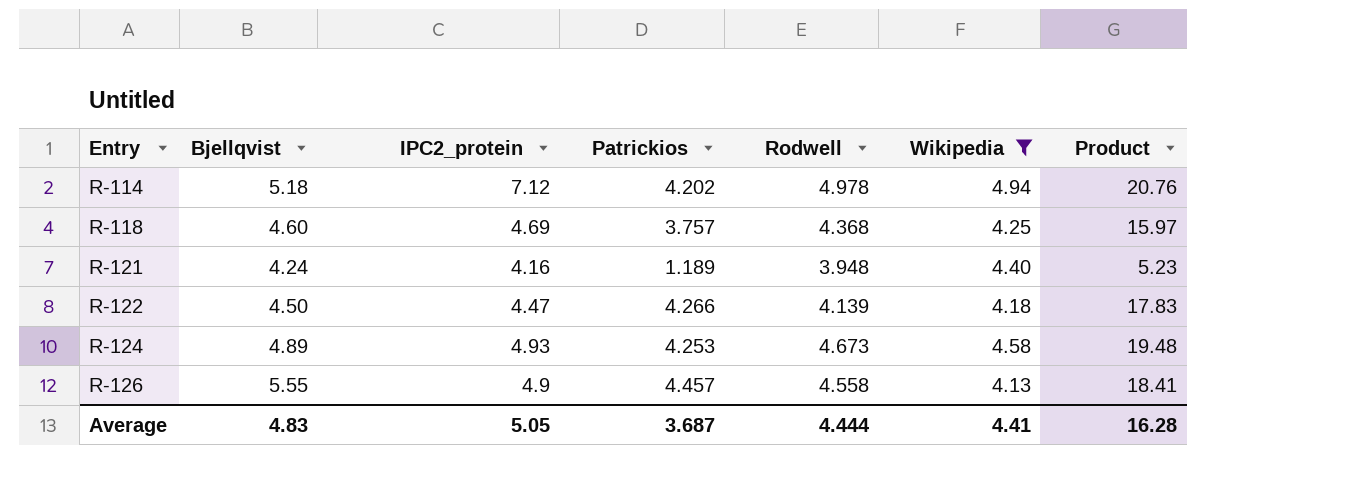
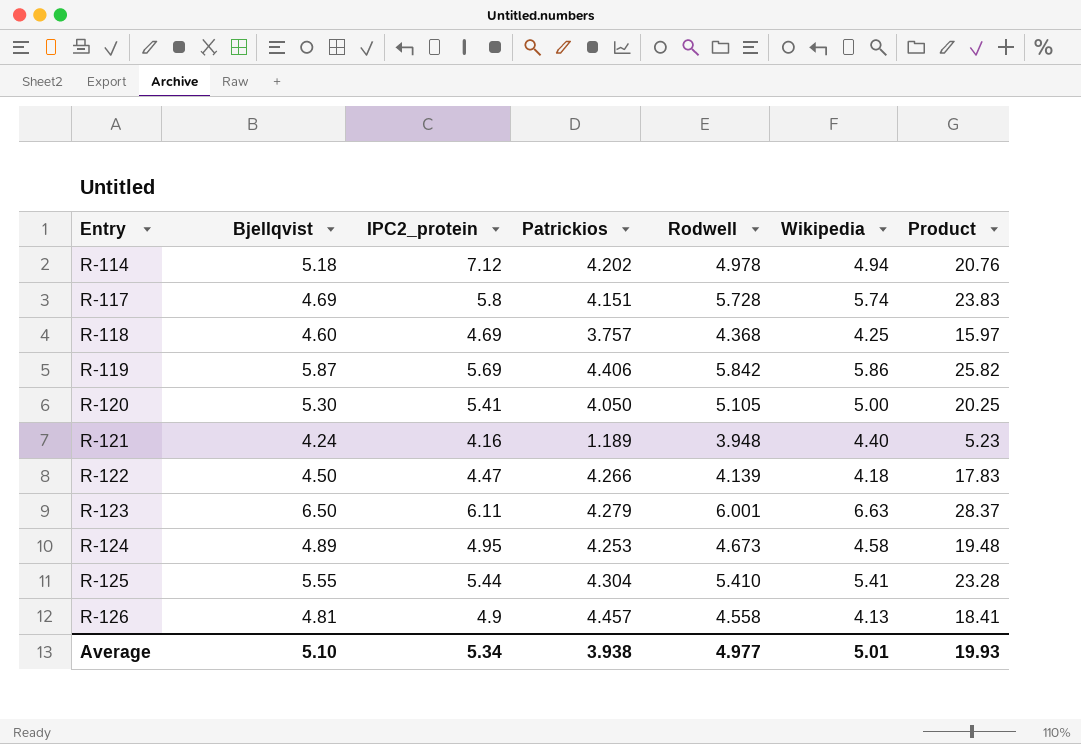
filter: Wikipedia <= 4.94 -> none
R-124 | IPC2_protein: 4.93 -> 4.95
R-126 | Bjellqvist: 5.55 -> 4.81
Average | Bjellqvist: 4.83 -> 5.10
Average | IPC2_protein: 5.05 -> 5.34
Average | Patrickios: 3.687 -> 3.938
Average | Rodwell: 4.444 -> 4.977
Average | Wikipedia: 4.41 -> 5.01
Average | Product: 16.28 -> 19.93

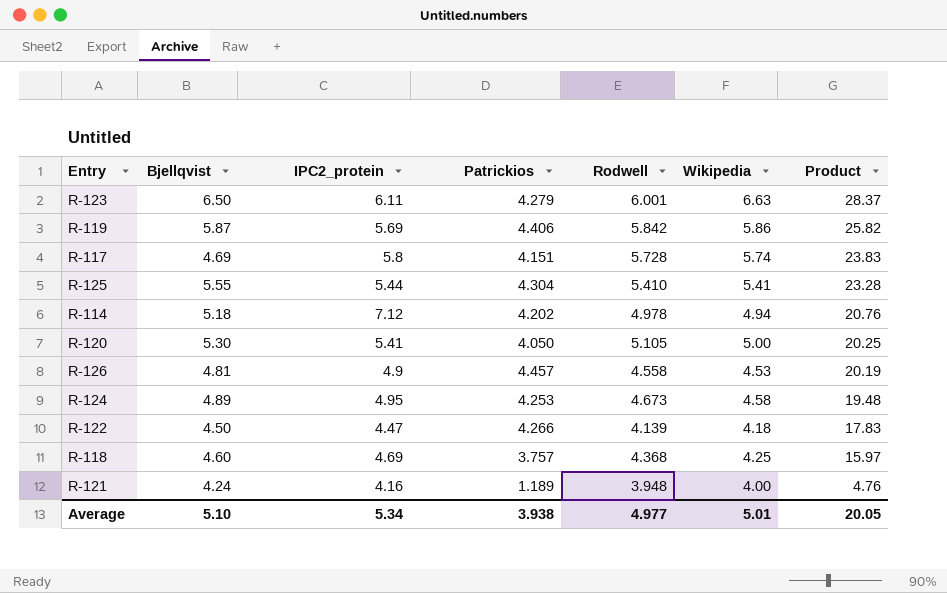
row order: Entry ascending -> Product descending
R-126 | Wikipedia: 4.13 -> 4.53
R-126 | Product: 18.41 -> 20.19
R-121 | Wikipedia: 4.40 -> 4.00
R-121 | Product: 5.23 -> 4.76
Average | Product: 19.93 -> 20.05

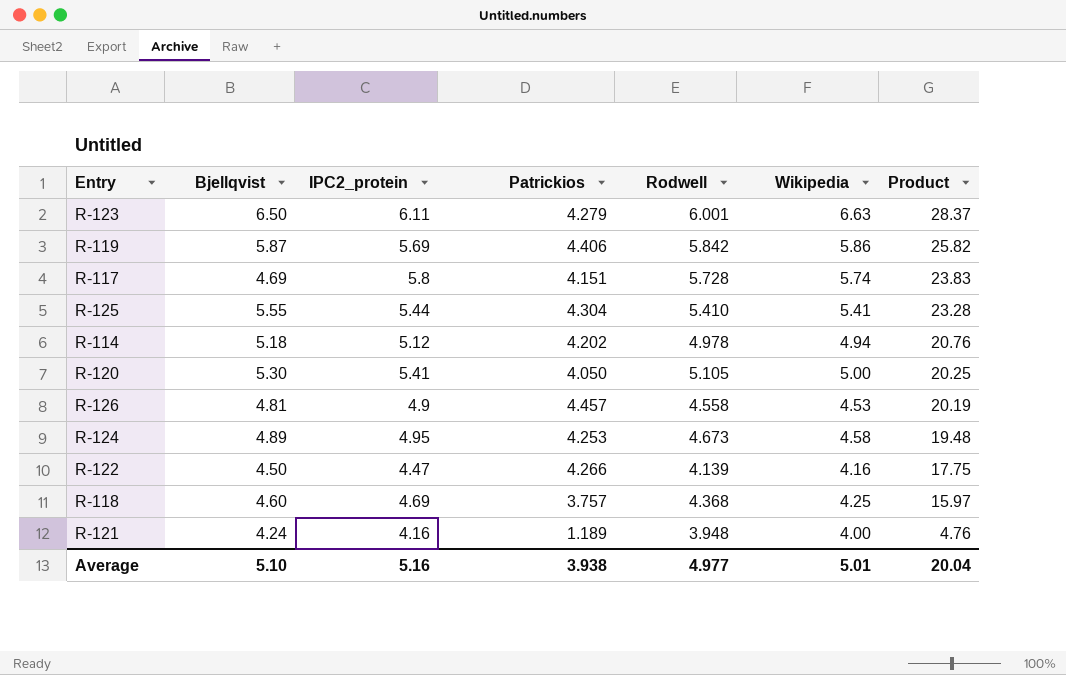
R-114 | IPC2_protein: 7.12 -> 5.12
R-122 | Wikipedia: 4.18 -> 4.16
R-122 | Product: 17.83 -> 17.75
Average | IPC2_protein: 5.34 -> 5.16
Average | Product: 20.05 -> 20.04

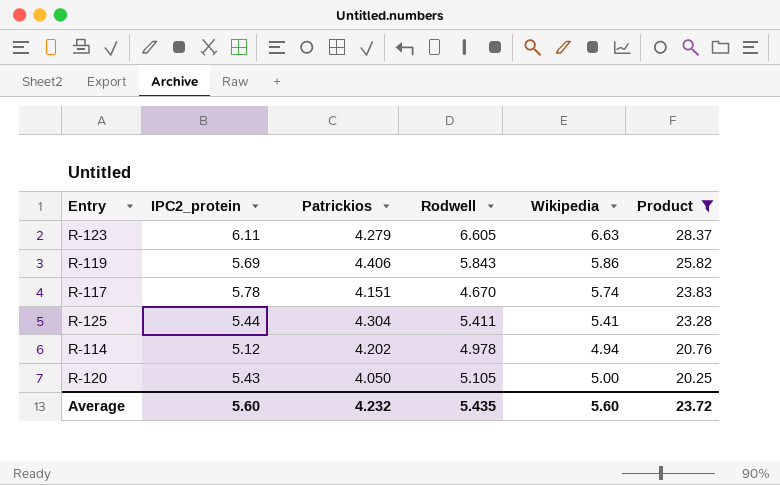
filter: none -> Product >= 20.25
column Bjellqvist | position: 2 -> none
R-123 | Rodwell: 6.001 -> 6.605
R-119 | Rodwell: 5.842 -> 5.843
R-117 | IPC2_protein: 5.8 -> 5.78
R-117 | Rodwell: 5.728 -> 4.670
R-125 | Rodwell: 5.410 -> 5.411
R-120 | IPC2_protein: 5.41 -> 5.43
Average | IPC2_protein: 5.16 -> 5.60
Average | Patrickios: 3.938 -> 4.232
Average | Rodwell: 4.977 -> 5.435
Average | Wikipedia: 5.01 -> 5.60
Average | Product: 20.04 -> 23.72

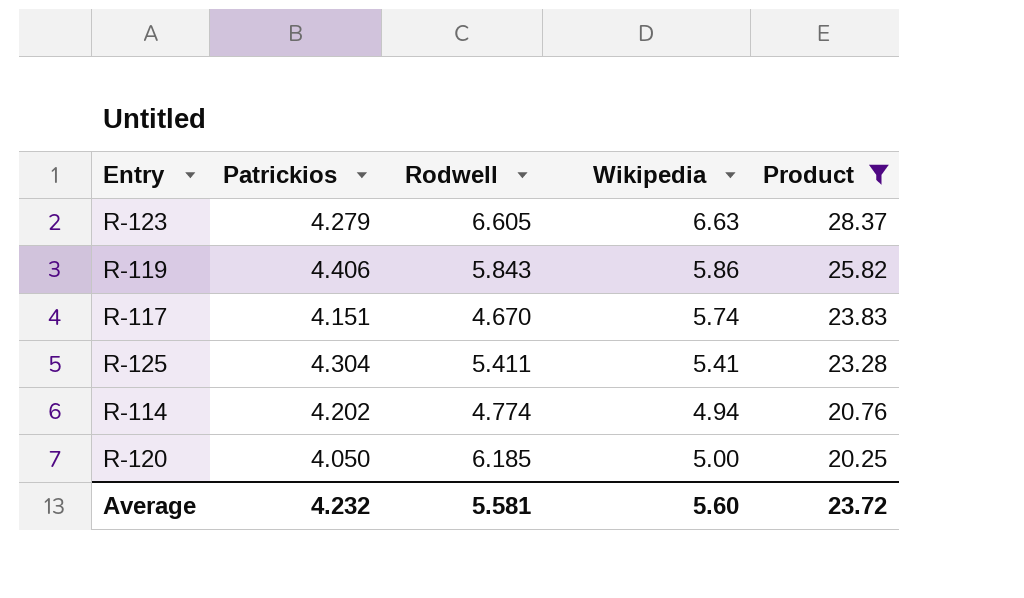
column IPC2_protein | position: 2 -> none
R-114 | Rodwell: 4.978 -> 4.774
R-120 | Rodwell: 5.105 -> 6.185
Average | Rodwell: 5.435 -> 5.581

